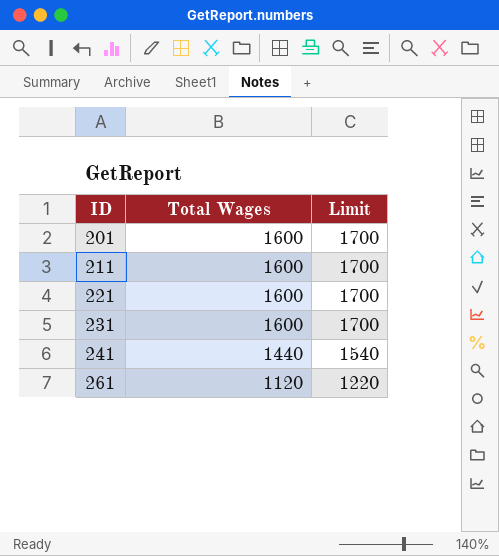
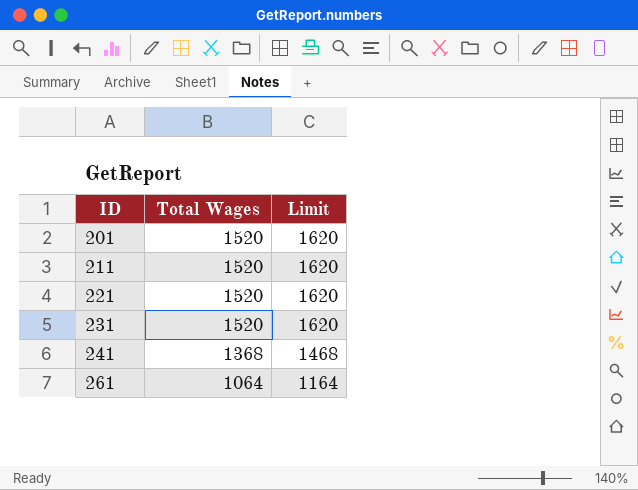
201 | Total Wages: 1600 -> 1520
201 | Limit: 1700 -> 1620
211 | Total Wages: 1600 -> 1520
211 | Limit: 1700 -> 1620
221 | Total Wages: 1600 -> 1520
221 | Limit: 1700 -> 1620
231 | Total Wages: 1600 -> 1520
231 | Limit: 1700 -> 1620
241 | Total Wages: 1440 -> 1368
241 | Limit: 1540 -> 1468
261 | Total Wages: 1120 -> 1064
261 | Limit: 1220 -> 1164

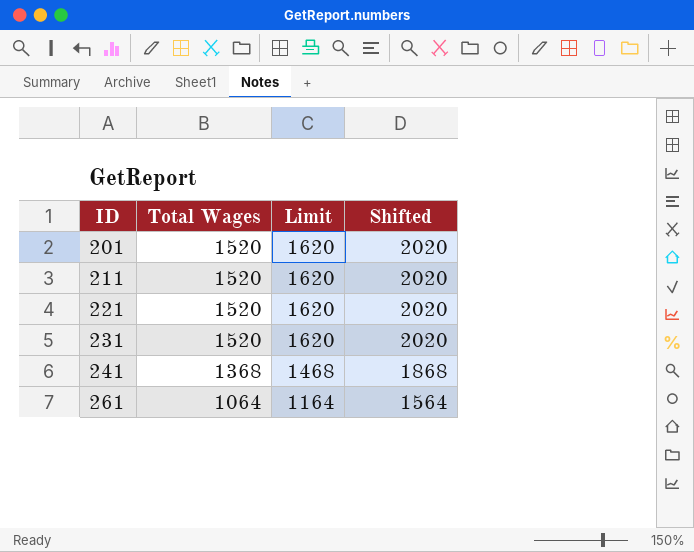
column Shifted | formula: none -> [Total Wages] + 500

